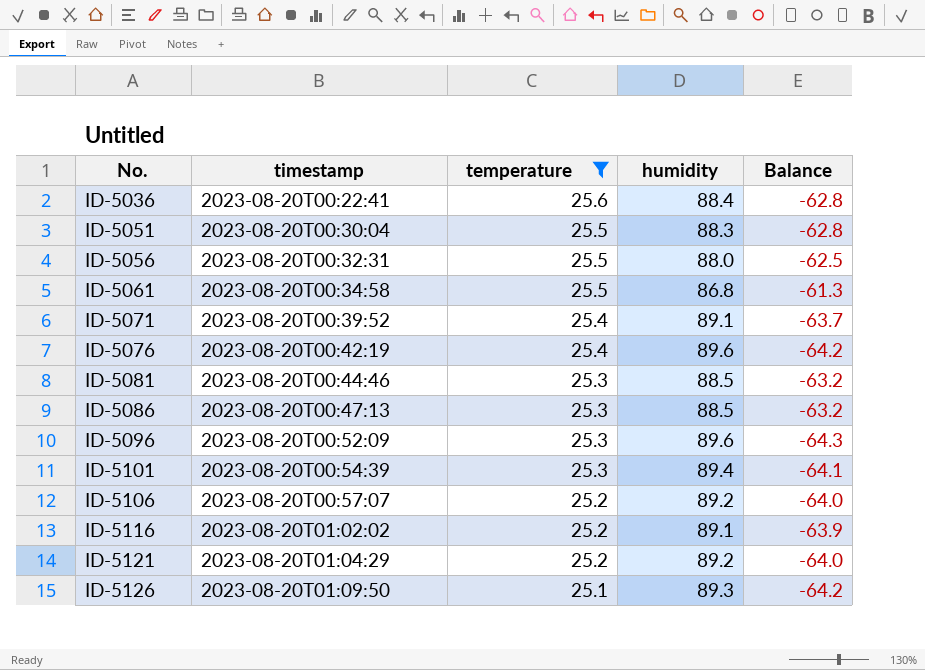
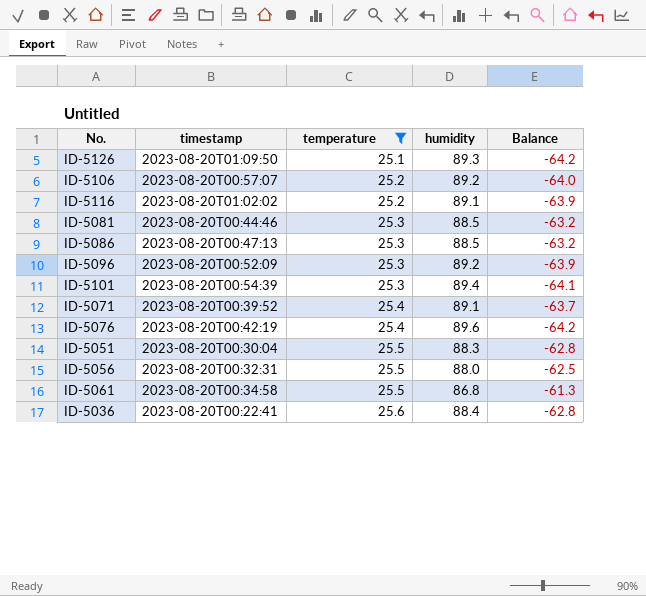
row order: No. ascending -> temperature ascending
row ID-5121: 2023-08-20T01:04:29 | 25.2 | 89.2 | -64.0 -> none
ID-5096 | humidity: 89.6 -> 89.2
ID-5096 | Balance: -64.3 -> -63.9

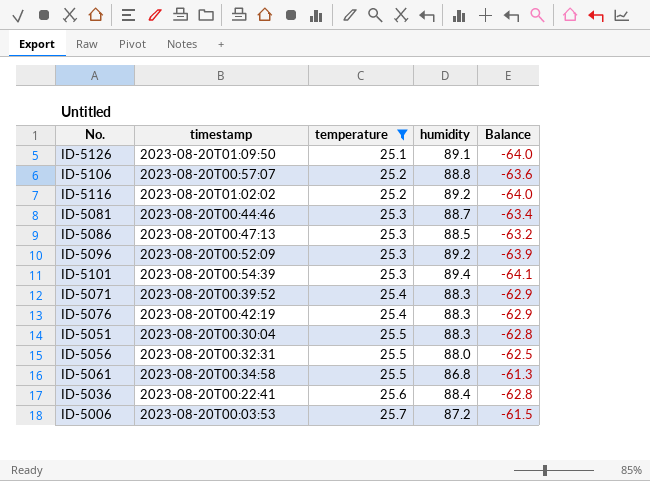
ID-5126 | humidity: 89.3 -> 89.1
ID-5126 | Balance: -64.2 -> -64.0
ID-5106 | humidity: 89.2 -> 88.8
ID-5106 | Balance: -64.0 -> -63.6
ID-5116 | humidity: 89.1 -> 89.2
ID-5116 | Balance: -63.9 -> -64.0
ID-5081 | humidity: 88.5 -> 88.7
ID-5081 | Balance: -63.2 -> -63.4
ID-5071 | humidity: 89.1 -> 88.3
ID-5071 | Balance: -63.7 -> -62.9
ID-5076 | humidity: 89.6 -> 88.3
ID-5076 | Balance: -64.2 -> -62.9
row ID-5006: none -> 2023-08-20T00:03:53 | 25.7 | 87.2 | -61.5

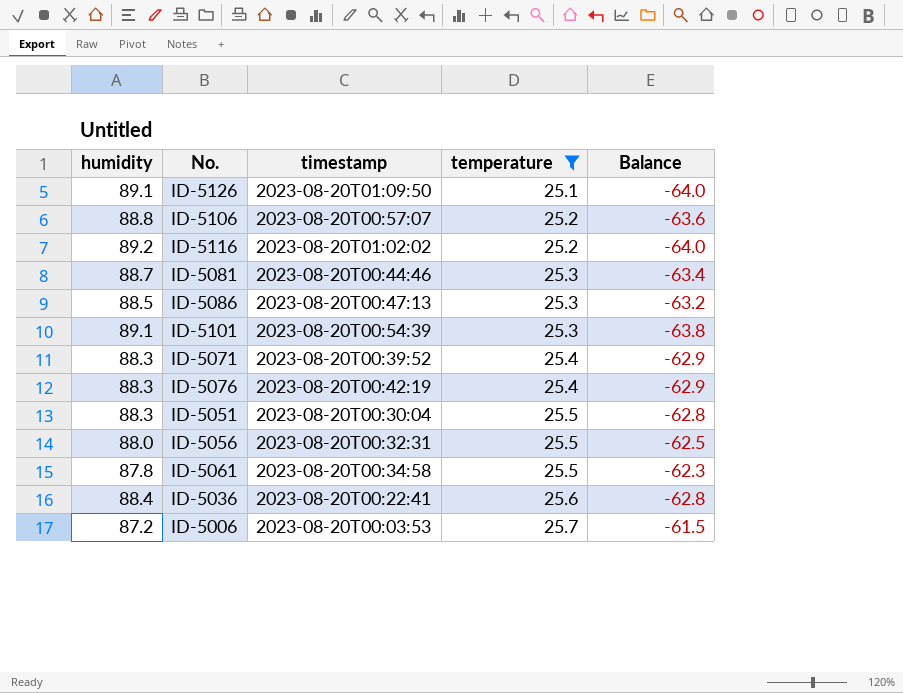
column humidity | position: 4 -> 1
row ID-5096: 2023-08-20T00:52:09 | 25.3 | 89.2 | -63.9 -> none
ID-5101 | humidity: 89.4 -> 89.1
ID-5101 | Balance: -64.1 -> -63.8
ID-5061 | humidity: 86.8 -> 87.8
ID-5061 | Balance: -61.3 -> -62.3

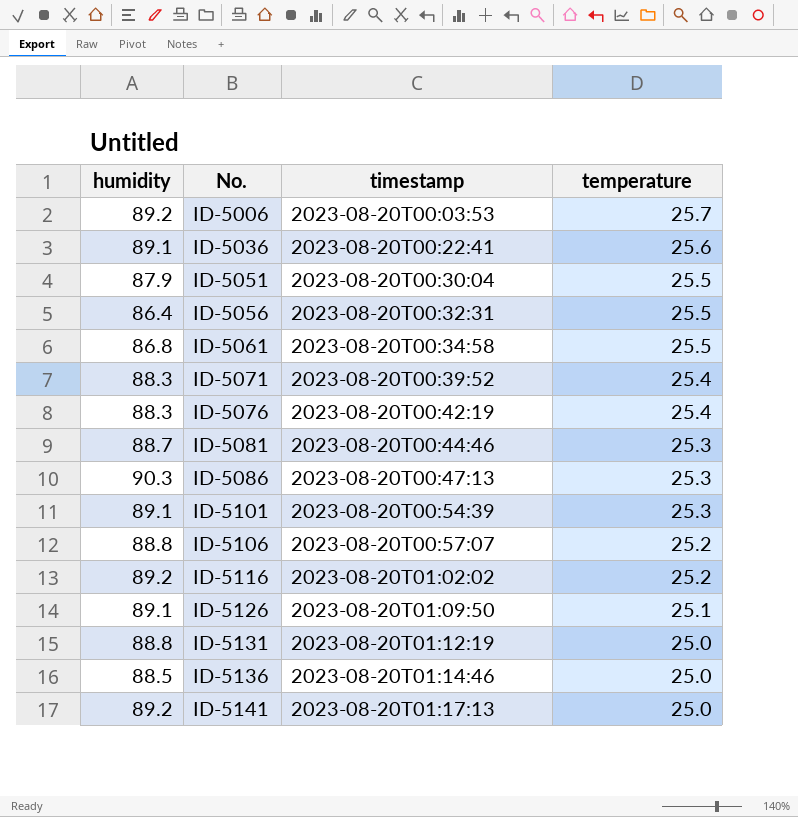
filter: temperature != 25.0 -> none
row order: temperature ascending -> No. ascending
column Balance | formula: [temperature] - [humidity] -> none
ID-5006 | humidity: 87.2 -> 89.2
ID-5036 | humidity: 88.4 -> 89.1
ID-5051 | humidity: 88.3 -> 87.9
ID-5056 | humidity: 88.0 -> 86.4
ID-5061 | humidity: 87.8 -> 86.8
ID-5086 | humidity: 88.5 -> 90.3

